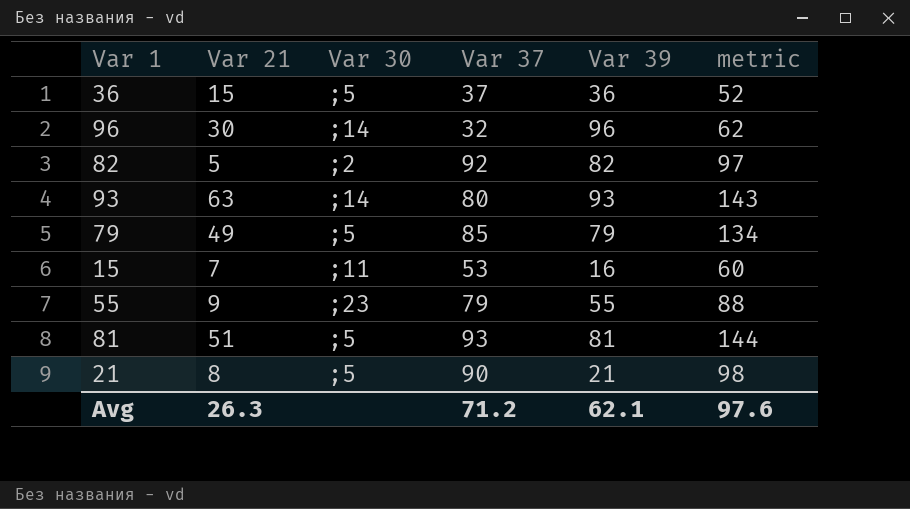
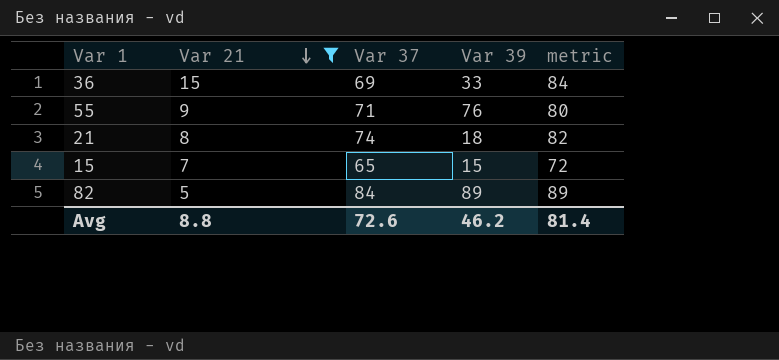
filter: none -> Var 21 <= 15
row order: none -> Var 21 descending
column Var 30 | position: 3 -> none
36 | Var 37: 37 -> 69
36 | Var 39: 36 -> 33
36 | metric: 52 -> 84
55 | Var 37: 79 -> 71
55 | Var 39: 55 -> 76
55 | metric: 88 -> 80
21 | Var 37: 90 -> 74
21 | Var 39: 21 -> 18
21 | metric: 98 -> 82
15 | Var 37: 53 -> 65
15 | Var 39: 16 -> 15
15 | metric: 60 -> 72
82 | Var 37: 92 -> 84
82 | Var 39: 82 -> 89
82 | metric: 97 -> 89
Avg | Var 21: 26.3 -> 8.8
Avg | Var 37: 71.2 -> 72.6
Avg | Var 39: 62.1 -> 46.2
Avg | metric: 97.6 -> 81.4

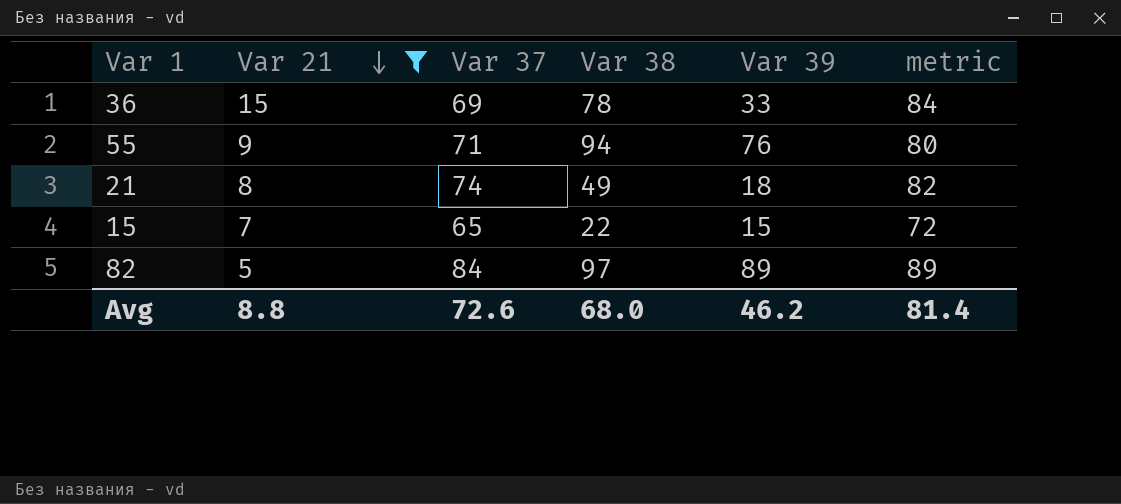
column Var 38 | position: none -> 4

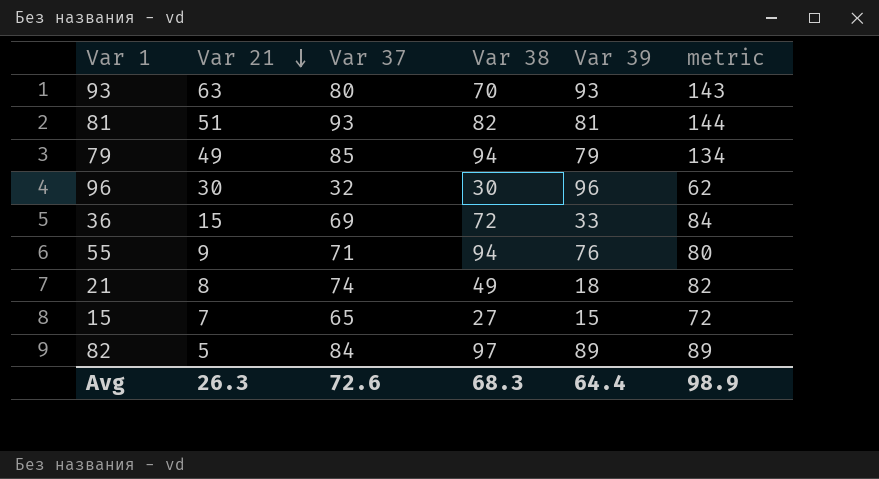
filter: Var 21 <= 15 -> none
36 | Var 38: 78 -> 72
15 | Var 38: 22 -> 27
Avg | Var 21: 8.8 -> 26.3
Avg | Var 38: 68.0 -> 68.3
Avg | Var 39: 46.2 -> 64.4
Avg | metric: 81.4 -> 98.9

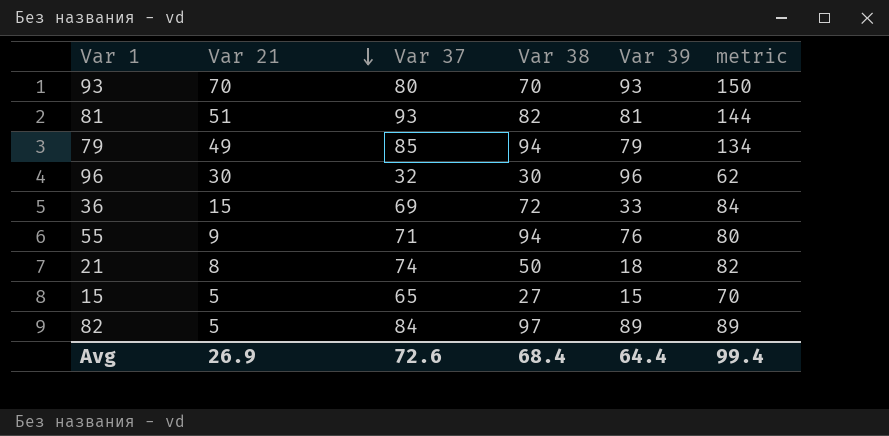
93 | Var 21: 63 -> 70
93 | metric: 143 -> 150
21 | Var 38: 49 -> 50
15 | Var 21: 7 -> 5
15 | metric: 72 -> 70
Avg | Var 21: 26.3 -> 26.9
Avg | Var 38: 68.3 -> 68.4
Avg | metric: 98.9 -> 99.4

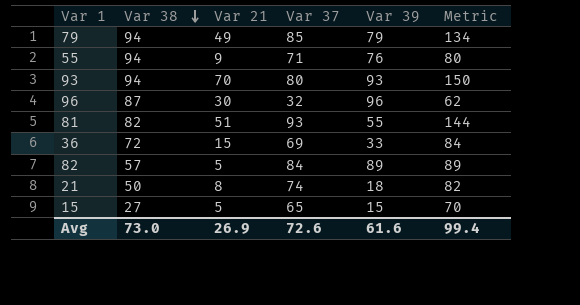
row order: Var 21 descending -> Var 38 descending
column Var 38 | position: 4 -> 2
column name: metric -> Metric
93 | Var 38: 70 -> 94
96 | Var 38: 30 -> 87
81 | Var 39: 81 -> 55
82 | Var 38: 97 -> 57
Avg | Var 38: 68.4 -> 73.0
Avg | Var 39: 64.4 -> 61.6

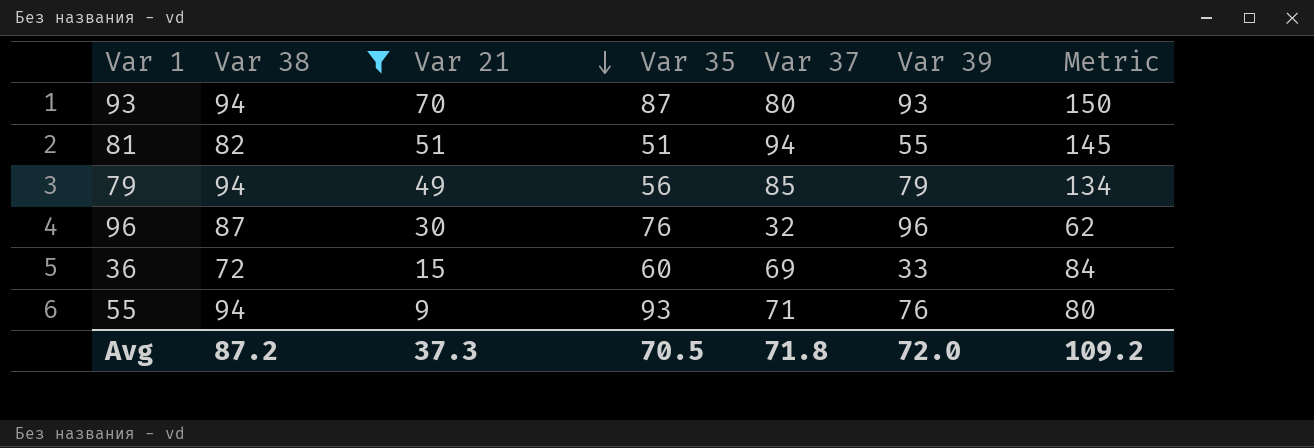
filter: none -> Var 38 >= 72
row order: Var 38 descending -> Var 21 descending
column Var 35 | position: none -> 4
81 | Var 37: 93 -> 94
81 | Metric: 144 -> 145
Avg | Var 38: 73.0 -> 87.2
Avg | Var 21: 26.9 -> 37.3
Avg | Var 37: 72.6 -> 71.8
Avg | Var 39: 61.6 -> 72.0
Avg | Metric: 99.4 -> 109.2

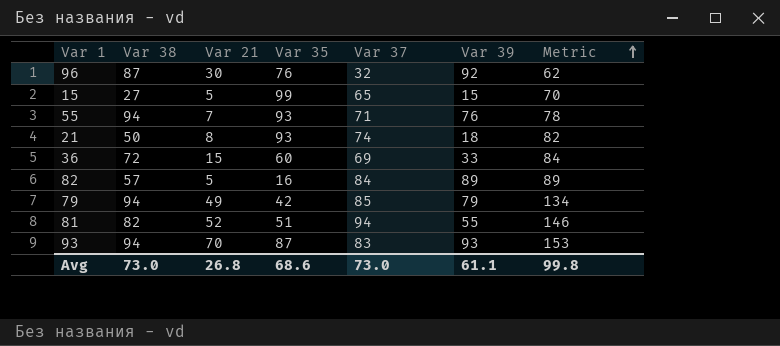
filter: Var 38 >= 72 -> none
row order: Var 21 descending -> Metric ascending
96 | Var 39: 96 -> 92
55 | Var 21: 9 -> 7
55 | Metric: 80 -> 78
79 | Var 35: 56 -> 42
81 | Var 21: 51 -> 52
81 | Metric: 145 -> 146
93 | Var 37: 80 -> 83
93 | Metric: 150 -> 153
Avg | Var 38: 87.2 -> 73.0
Avg | Var 21: 37.3 -> 26.8
Avg | Var 35: 70.5 -> 68.6
Avg | Var 37: 71.8 -> 73.0
Avg | Var 39: 72.0 -> 61.1
Avg | Metric: 109.2 -> 99.8

